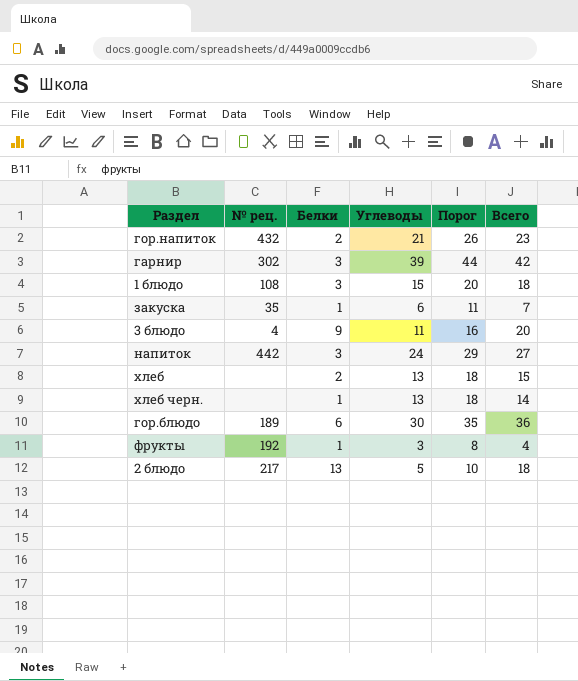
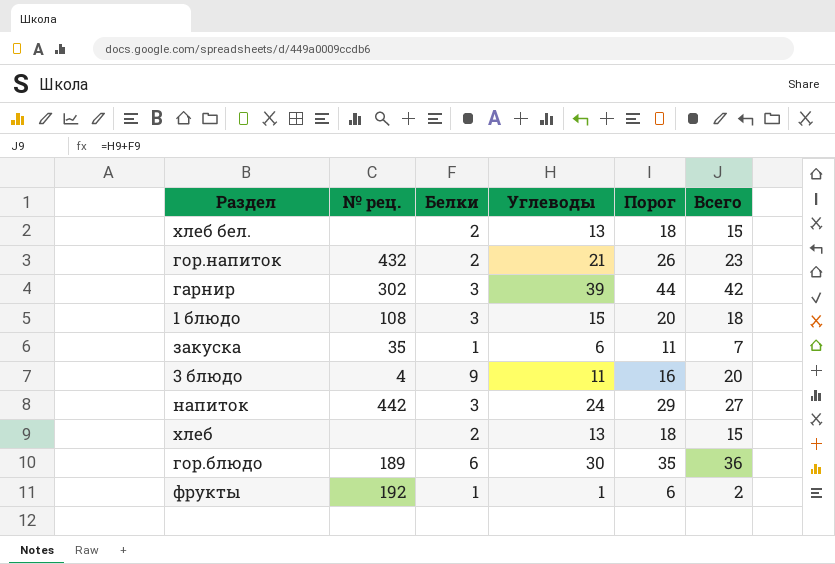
row хлеб черн.: none | 1 | 13 | 18 | 14 -> none
row 2 блюдо: 217 | 13 | 5 | 10 | 18 -> none
row хлеб бел.: none -> none | 2 | 13 | 18 | 15
фрукты | Углеводы: 3 -> 1
фрукты | Порог: 8 -> 6
фрукты | Всего: 4 -> 2

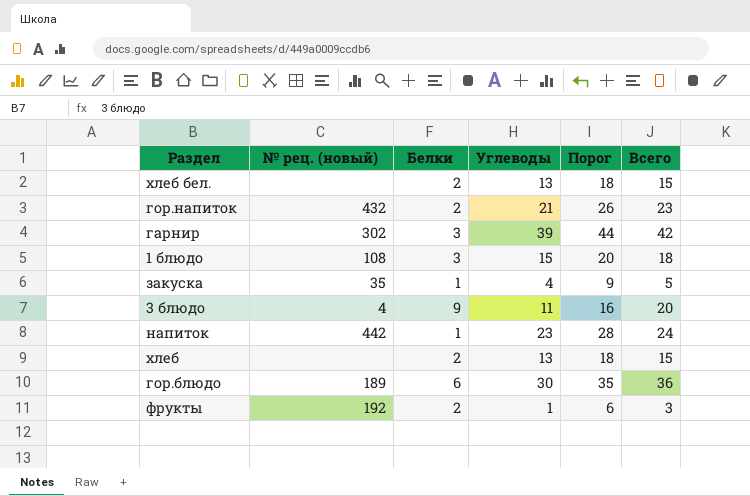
column name: № рец. -> № рец. (новый)
закуска | Углеводы: 6 -> 4
закуска | Порог: 11 -> 9
закуска | Всего: 7 -> 5
напиток | Белки: 3 -> 1
напиток | Углеводы: 24 -> 23
напиток | Порог: 29 -> 28
напиток | Всего: 27 -> 24
фрукты | Белки: 1 -> 2
фрукты | Всего: 2 -> 3

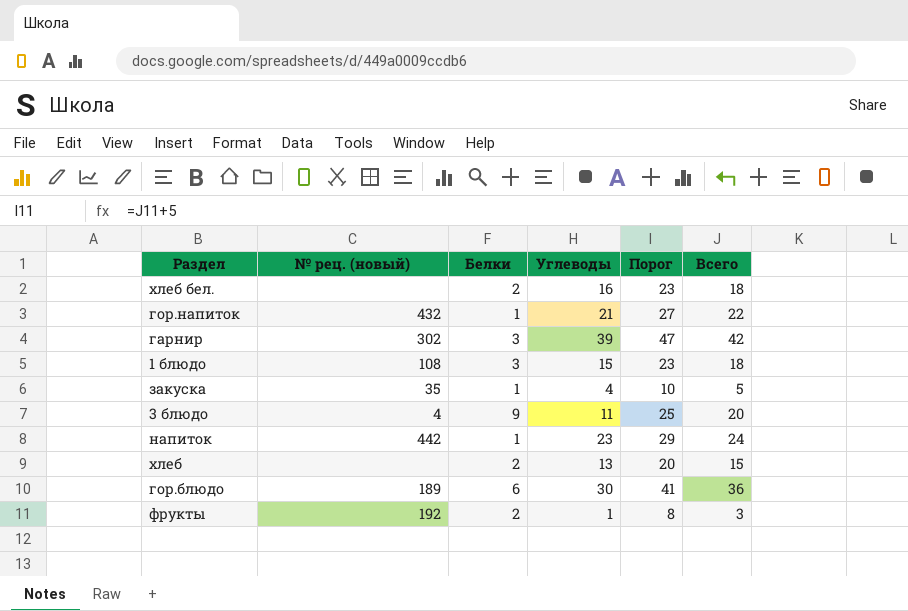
column Порог | formula: [Углеводы] + 5 -> [Всего] + 5
хлеб бел. | Углеводы: 13 -> 16
хлеб бел. | Всего: 15 -> 18
гор.напиток | Белки: 2 -> 1
гор.напиток | Всего: 23 -> 22

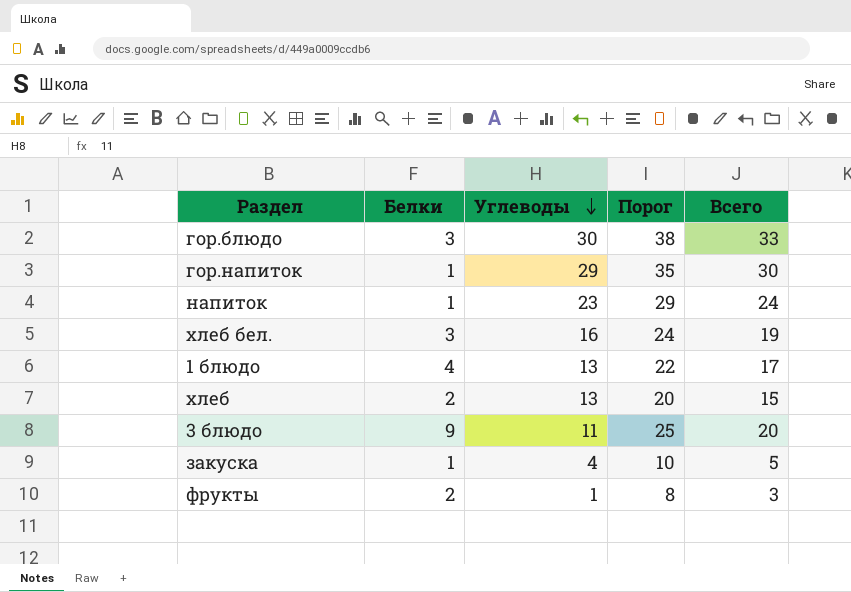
row order: none -> Углеводы descending
column № рец. (новый) | position: 2 -> none
row гарнир: 302 | 3 | 39 | 47 | 42 -> none
гор.блюдо | Белки: 6 -> 3
гор.блюдо | Порог: 41 -> 38
гор.блюдо | Всего: 36 -> 33
гор.напиток | Углеводы: 21 -> 29
гор.напиток | Порог: 27 -> 35
гор.напиток | Всего: 22 -> 30
хлеб бел. | Белки: 2 -> 3
хлеб бел. | Порог: 23 -> 24
хлеб бел. | Всего: 18 -> 19
1 блюдо | Белки: 3 -> 4
1 блюдо | Углеводы: 15 -> 13
1 блюдо | Порог: 23 -> 22
1 блюдо | Всего: 18 -> 17

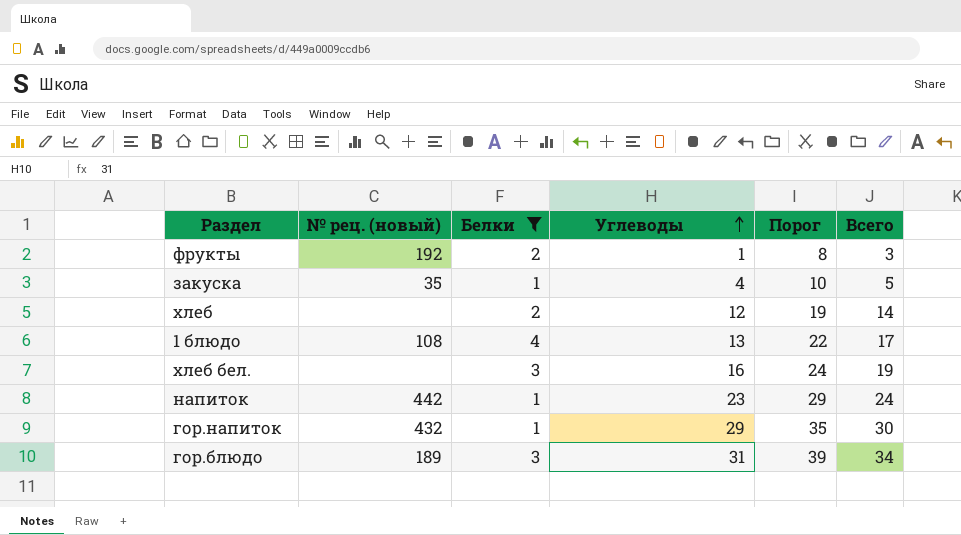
filter: none -> Белки != 9
row order: Углеводы descending -> Углеводы ascending
column № рец. (новый) | position: none -> 2
хлеб | Углеводы: 13 -> 12
хлеб | Порог: 20 -> 19
хлеб | Всего: 15 -> 14
гор.блюдо | Углеводы: 30 -> 31
гор.блюдо | Порог: 38 -> 39
гор.блюдо | Всего: 33 -> 34

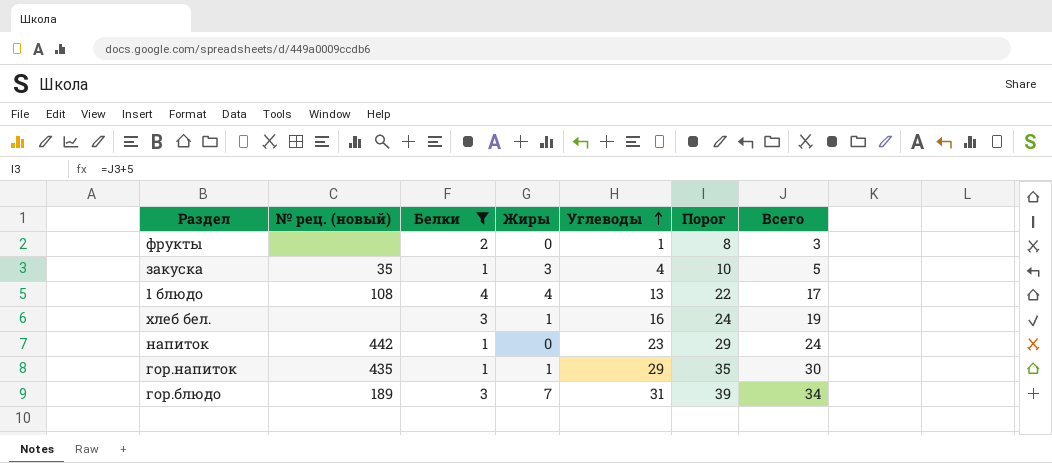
column Жиры | position: none -> 4
row хлеб: none | 2 | 12 | 19 | 14 -> none
фрукты | № рец. (новый): 192 -> none
гор.напиток | № рец. (новый): 432 -> 435

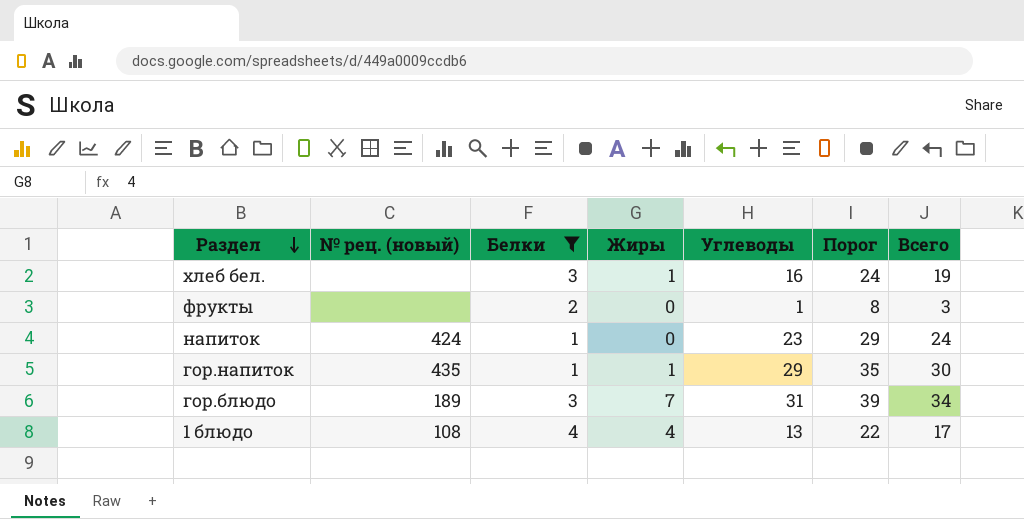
row order: Углеводы ascending -> Раздел descending
row закуска: 35 | 1 | 3 | 4 | 10 | 5 -> none
напиток | № рец. (новый): 442 -> 424

